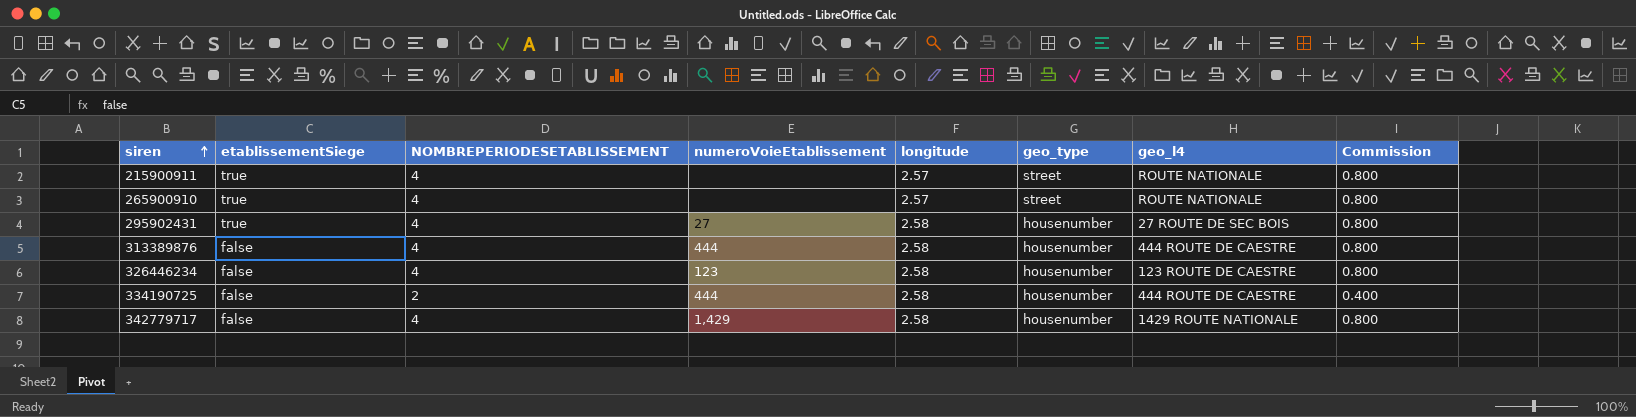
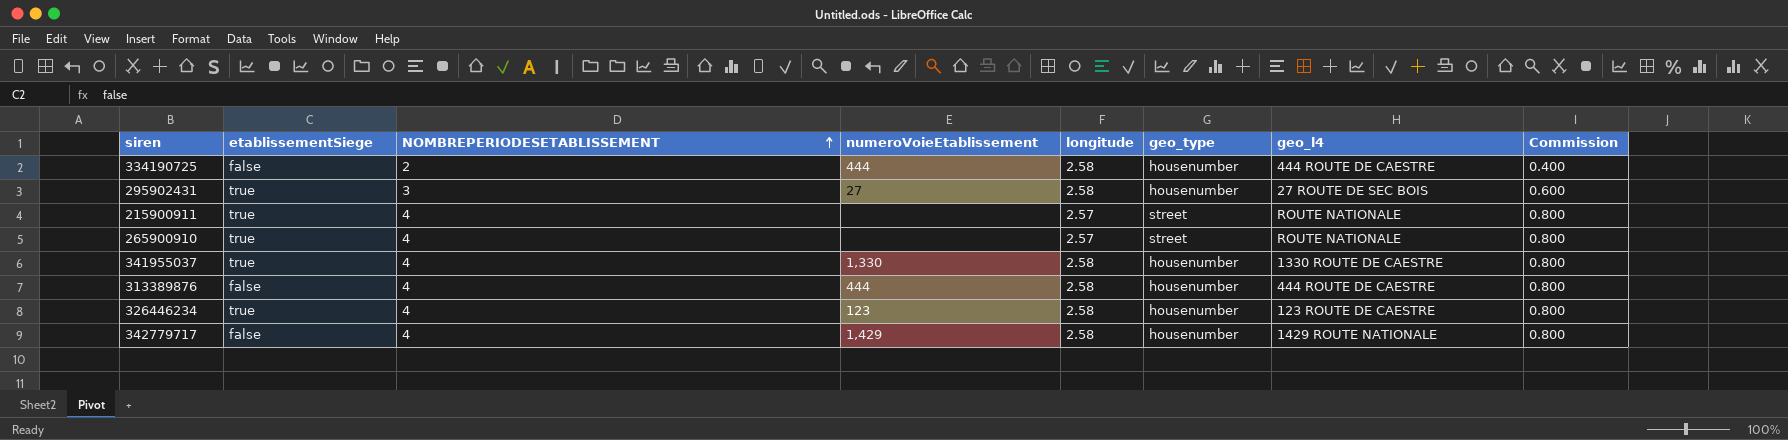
row order: siren ascending -> NOMBREPERIODESETABLISSEMENT ascending
295902431 | NOMBREPERIODESETABLISSEMENT: 4 -> 3
295902431 | Commission: 0.800 -> 0.600
row 341955037: none -> true | 4 | 1,330 | 2.58 | housenumber | 1330 ROUTE DE CAESTRE | 0.800
326446234 | etablissementSiege: false -> true

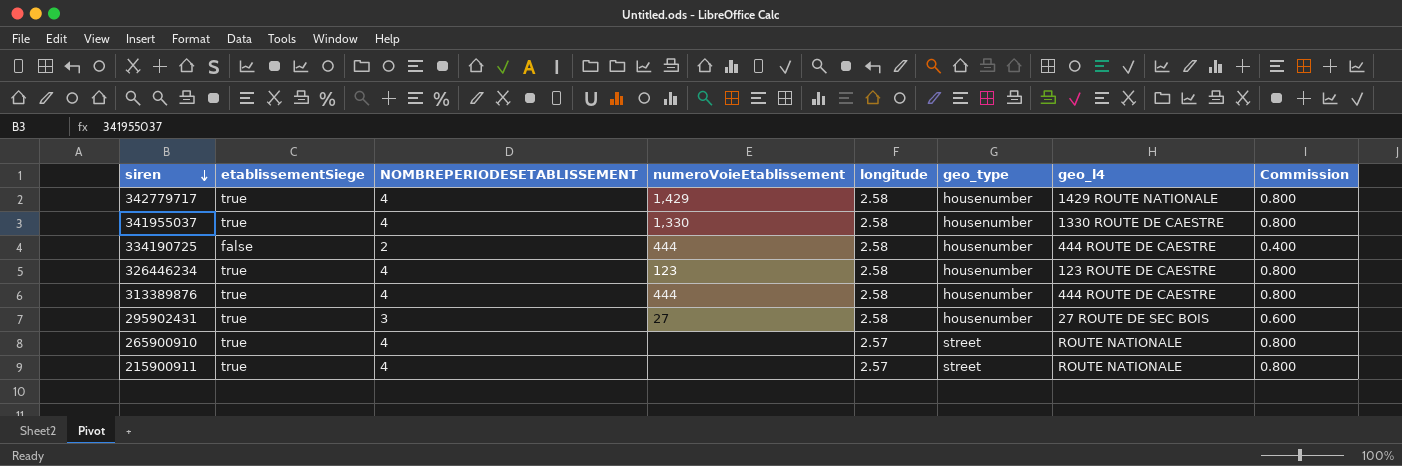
row order: NOMBREPERIODESETABLISSEMENT ascending -> siren descending
342779717 | etablissementSiege: false -> true
313389876 | etablissementSiege: false -> true

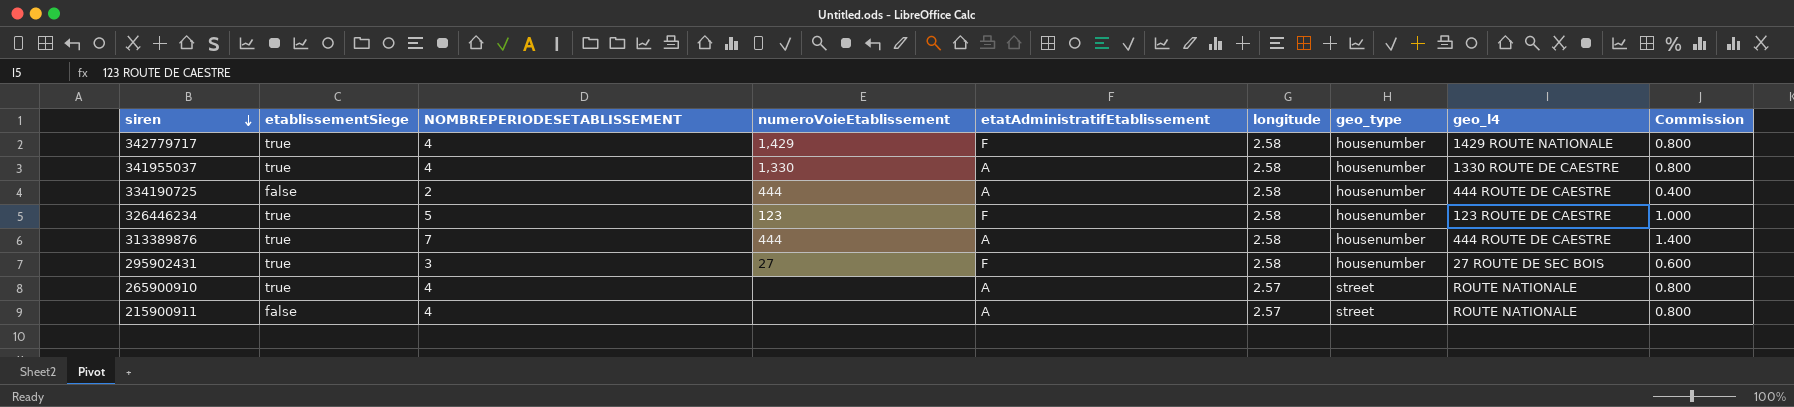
column etatAdministratifEtablissement | position: none -> 5
326446234 | NOMBREPERIODESETABLISSEMENT: 4 -> 5
326446234 | Commission: 0.800 -> 1.000
313389876 | NOMBREPERIODESETABLISSEMENT: 4 -> 7
313389876 | Commission: 0.800 -> 1.400
215900911 | etablissementSiege: true -> false

